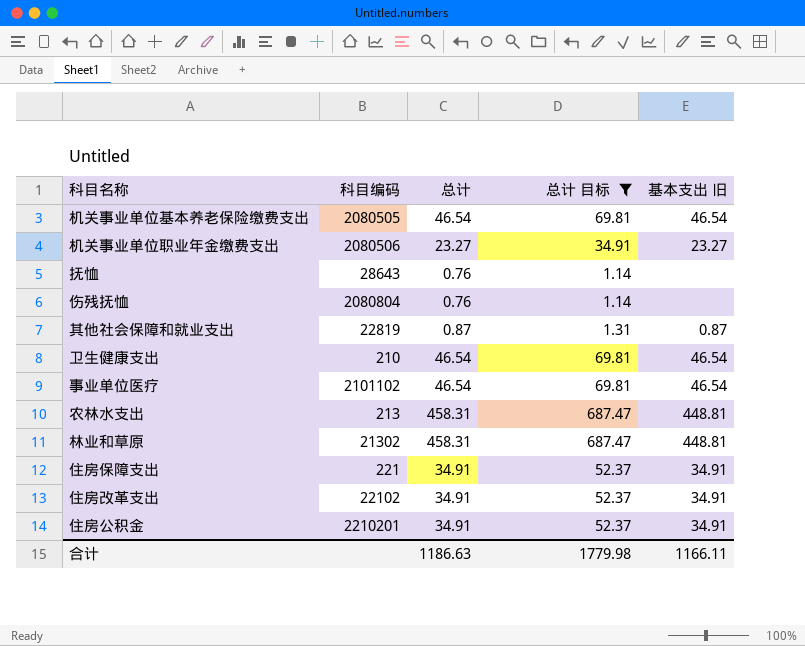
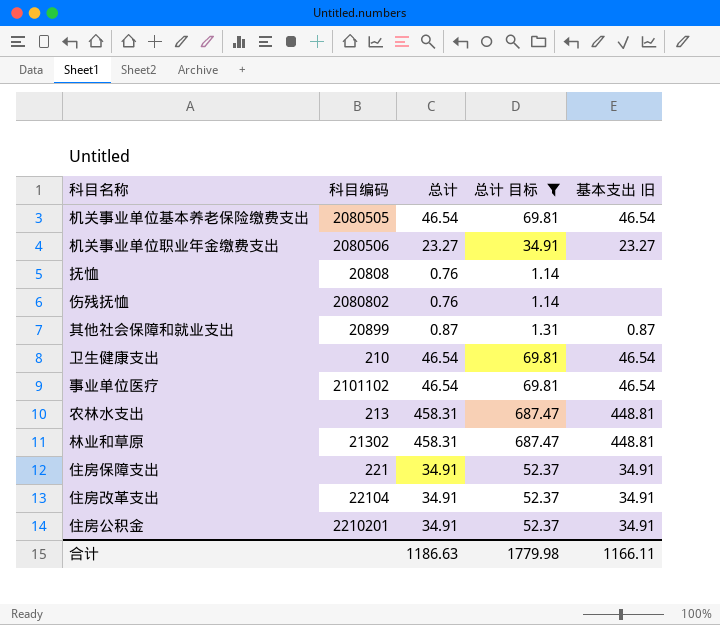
抚恤 | 科目编码: 28643 -> 20808
伤残抚恤 | 科目编码: 2080804 -> 2080802
其他社会保障和就业支出 | 科目编码: 22819 -> 20899
住房改革支出 | 科目编码: 22102 -> 22104

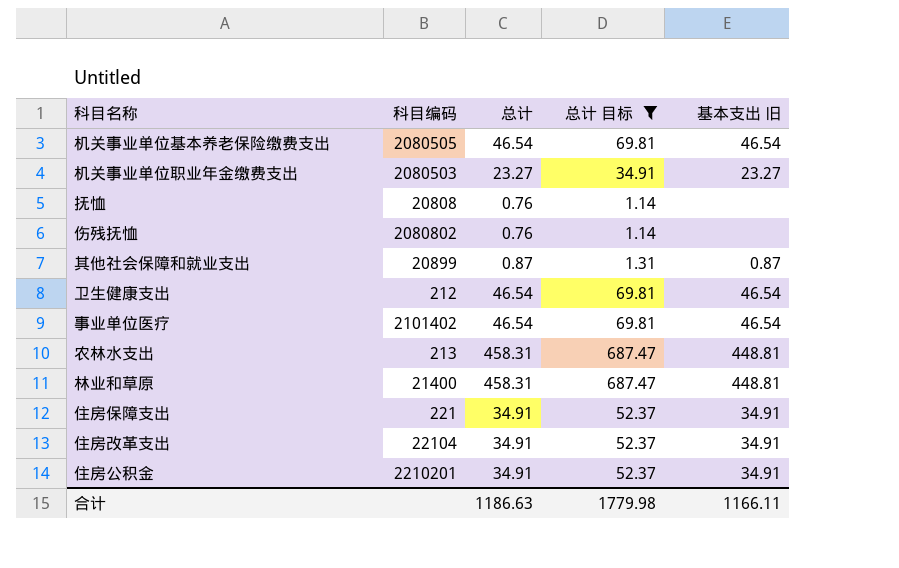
机关事业单位职业年金缴费支出 | 科目编码: 2080506 -> 2080503
卫生健康支出 | 科目编码: 210 -> 212
事业单位医疗 | 科目编码: 2101102 -> 2101402
林业和草原 | 科目编码: 21302 -> 21400

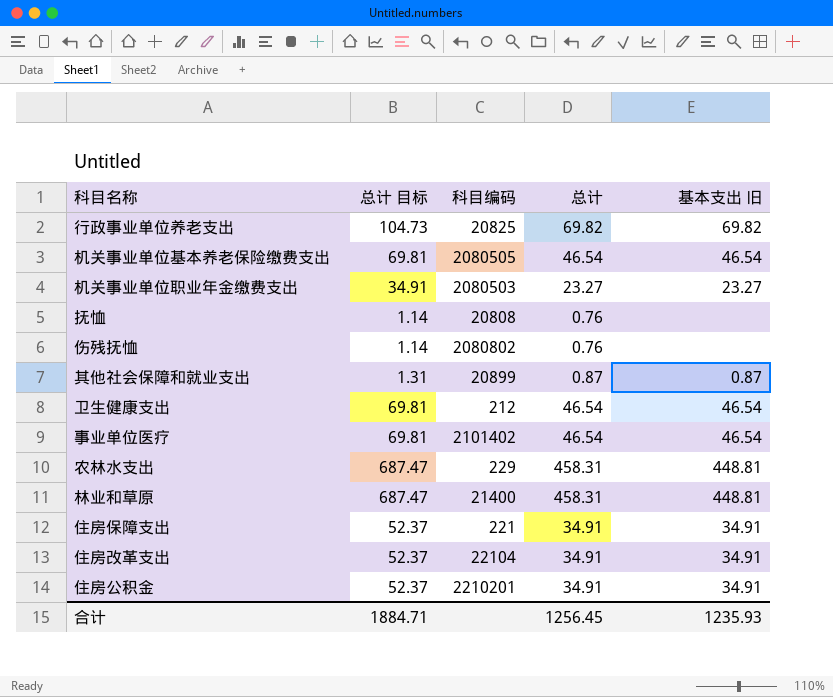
filter: 总计 目标 != 104.73 -> none
column 总计 目标 | position: 4 -> 2
农林水支出 | 科目编码: 213 -> 229
合计 | 总计 目标: 1779.98 -> 1884.71
合计 | 总计: 1186.63 -> 1256.45
合计 | 基本支出 旧: 1166.11 -> 1235.93

